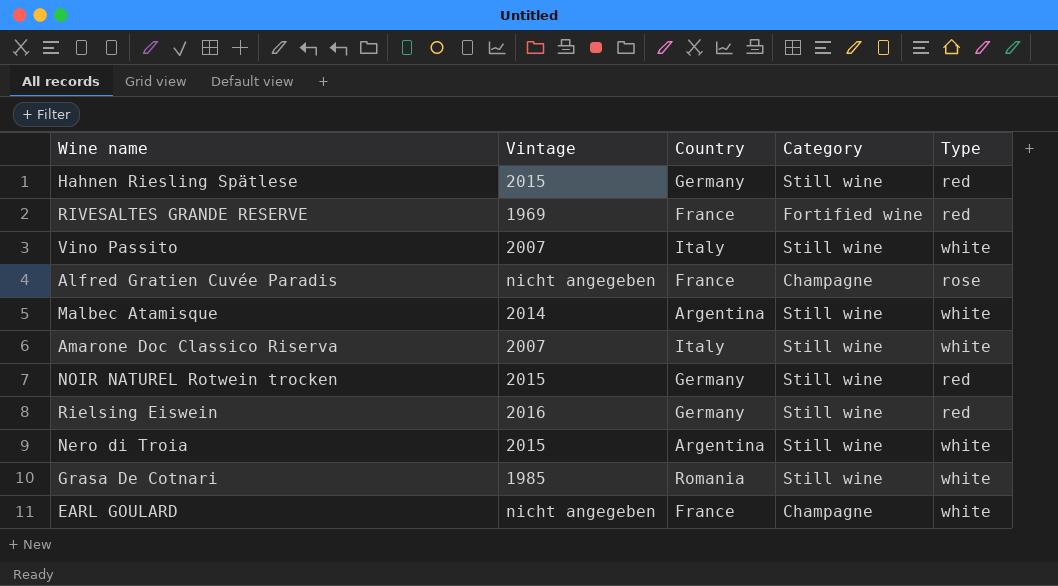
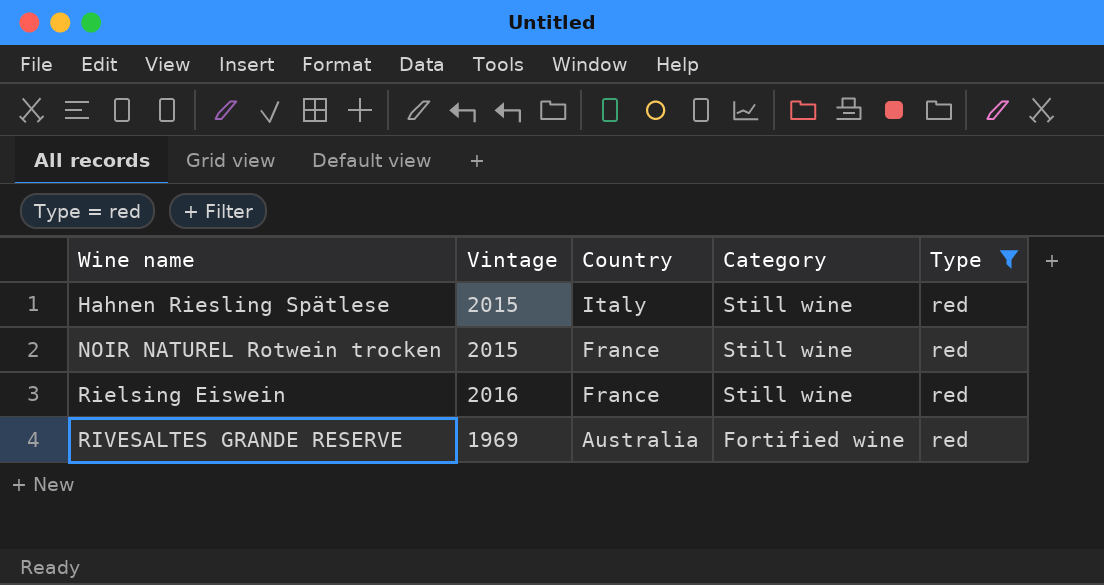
filter: none -> Type = red
row order: none -> Wine name ascending
Hahnen Riesling Spätlese | Country: Germany -> Italy
NOIR NATUREL Rotwein trocken | Country: Germany -> France
Rielsing Eiswein | Country: Germany -> France
RIVESALTES GRANDE RESERVE | Country: France -> Australia

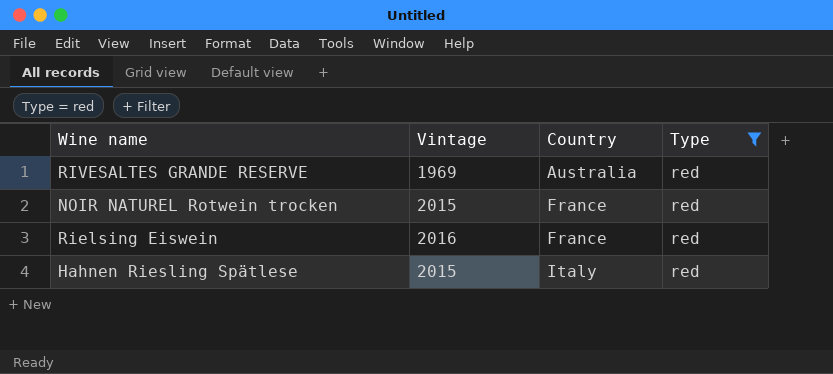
row order: Wine name ascending -> Country ascending
column Category | position: 4 -> none

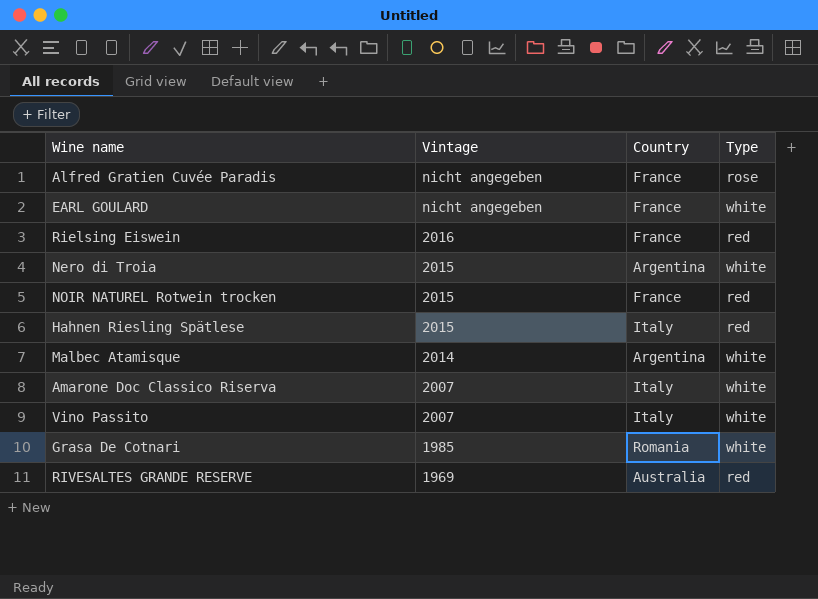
filter: Type = red -> none
row order: Country ascending -> Vintage descending

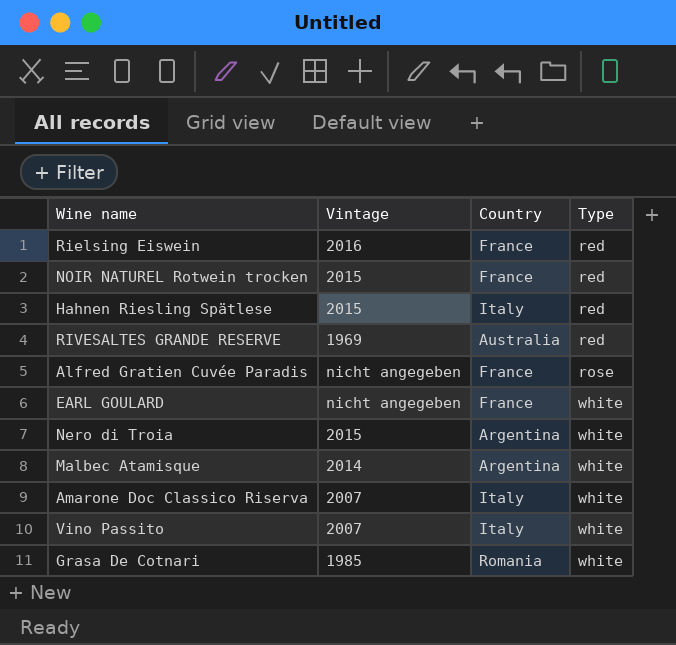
row order: Vintage descending -> Type ascending

